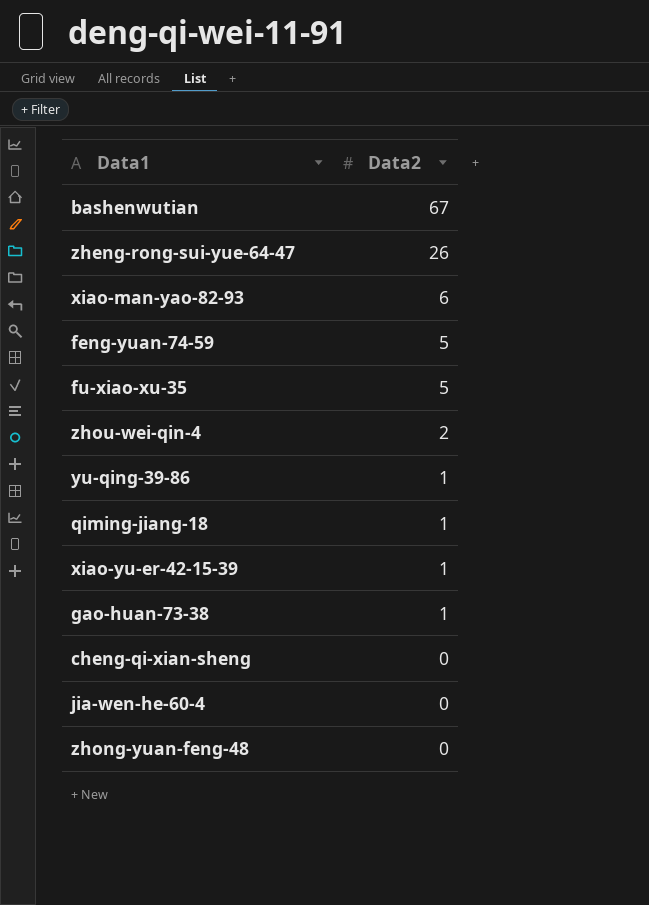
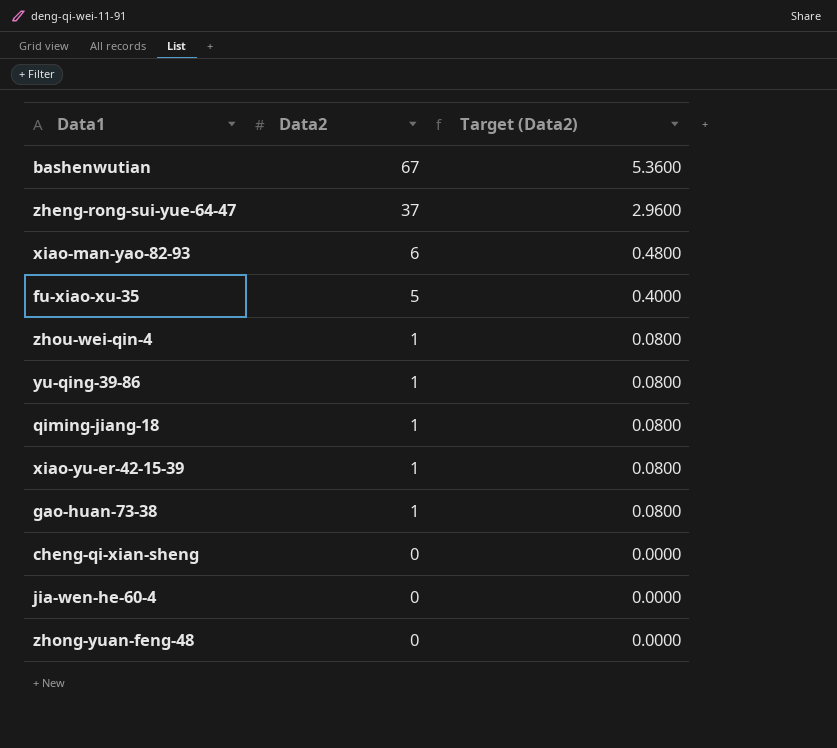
column Target (Data2) | formula: none -> [Data2] * 0.08
row feng-yuan-74-59: 5 -> none
zheng-rong-sui-yue-64-47 | Data2: 26 -> 37
zhou-wei-qin-4 | Data2: 2 -> 1

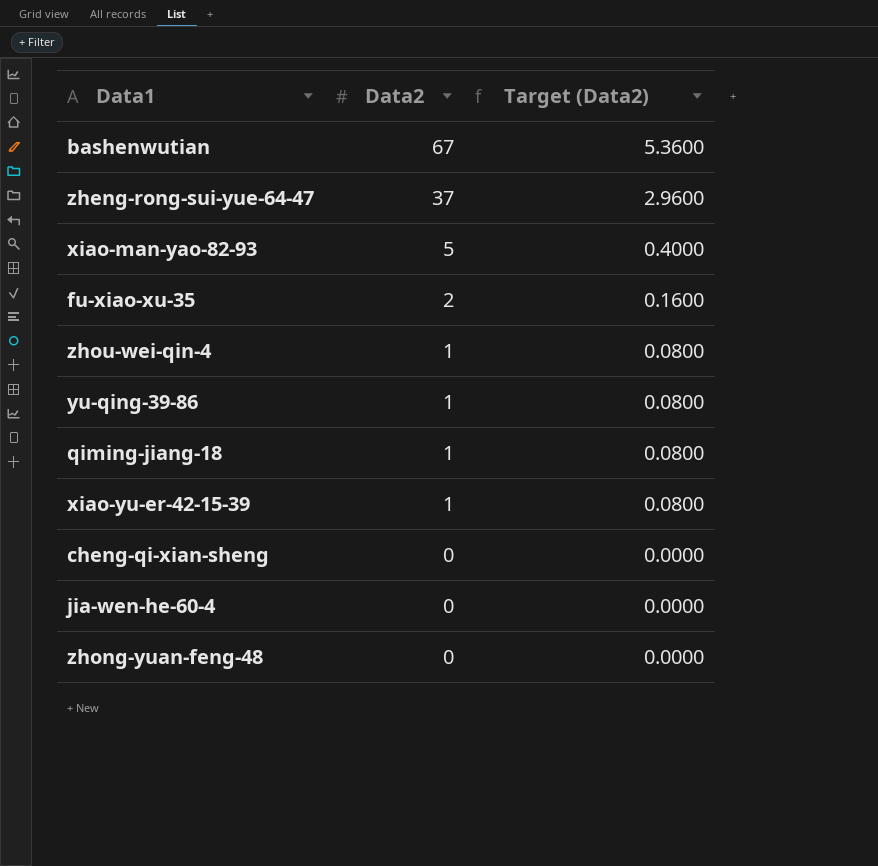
row gao-huan-73-38: 1 | 0.0800 -> none
xiao-man-yao-82-93 | Data2: 6 -> 5
xiao-man-yao-82-93 | Target (Data2): 0.4800 -> 0.4000
fu-xiao-xu-35 | Data2: 5 -> 2
fu-xiao-xu-35 | Target (Data2): 0.4000 -> 0.1600

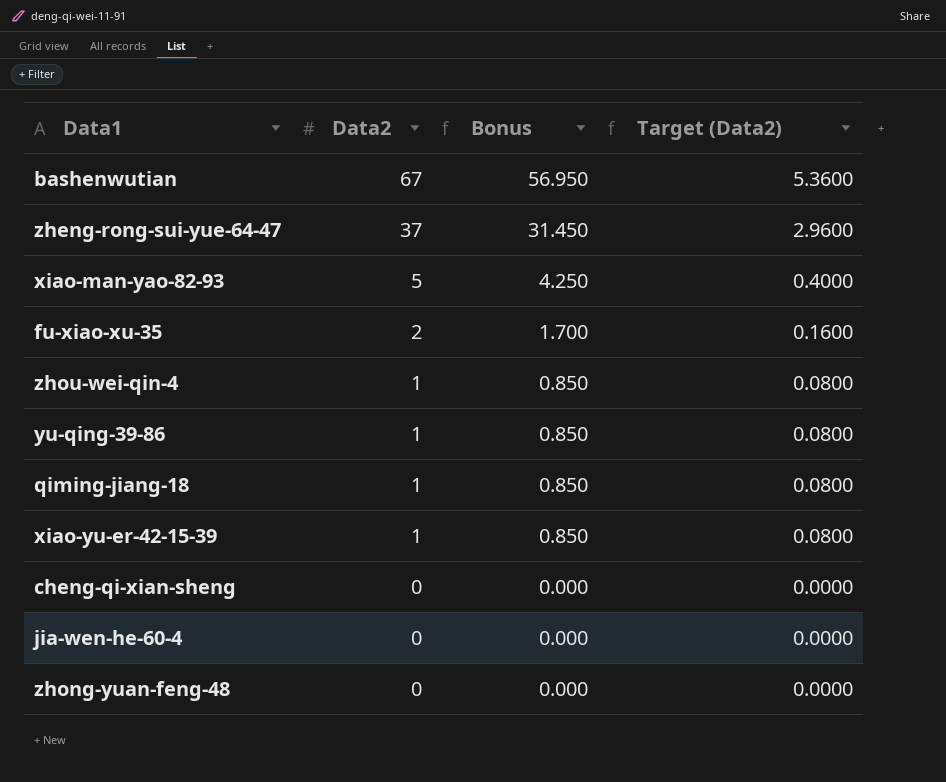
column Bonus | formula: none -> [Data2] * 0.85

